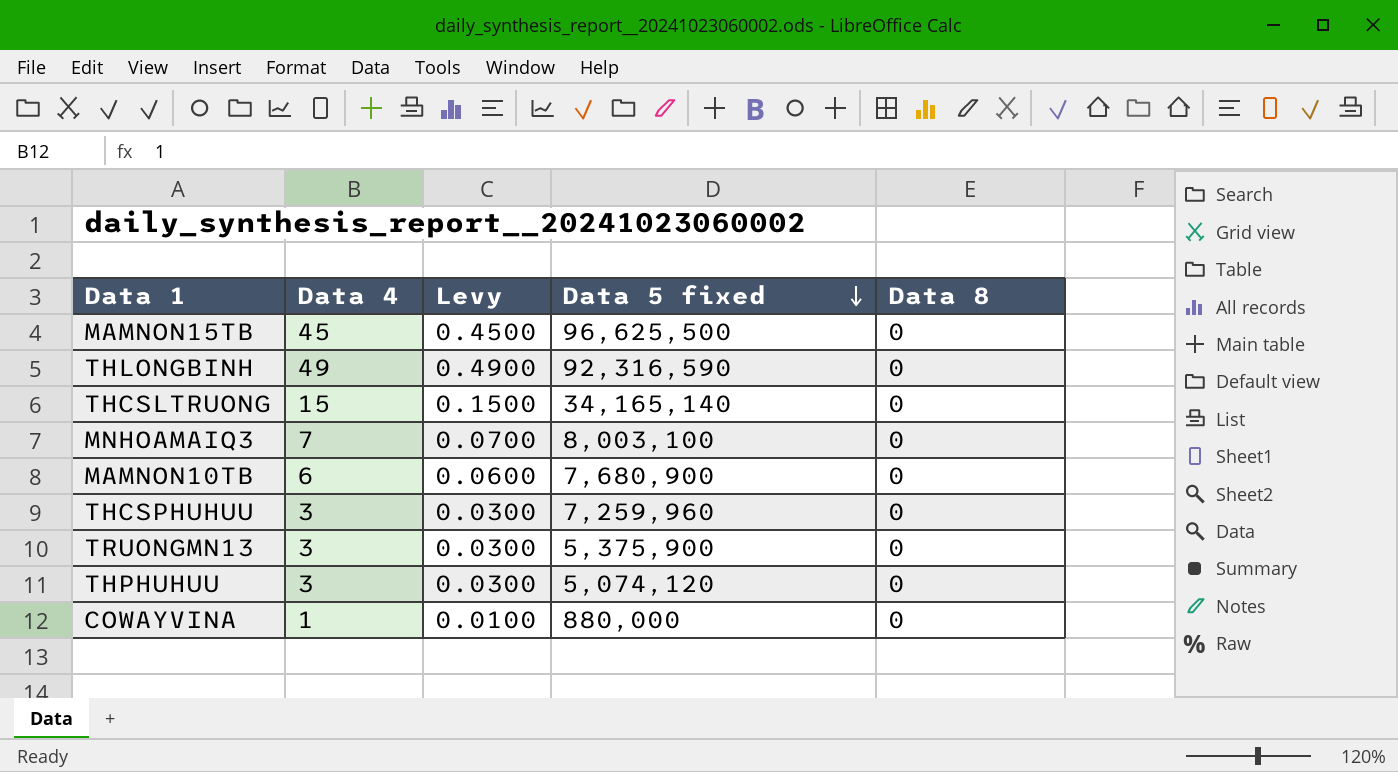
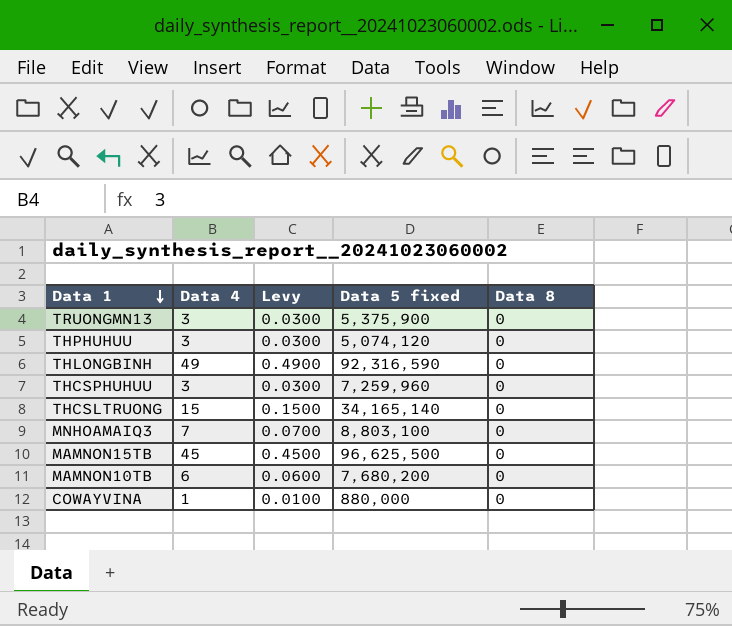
row order: Data 5 fixed descending -> Data 1 descending
MNHOAMAIQ3 | Data 5 fixed: 8,003,100 -> 8,803,100
MAMNON10TB | Data 5 fixed: 7,680,900 -> 7,680,200

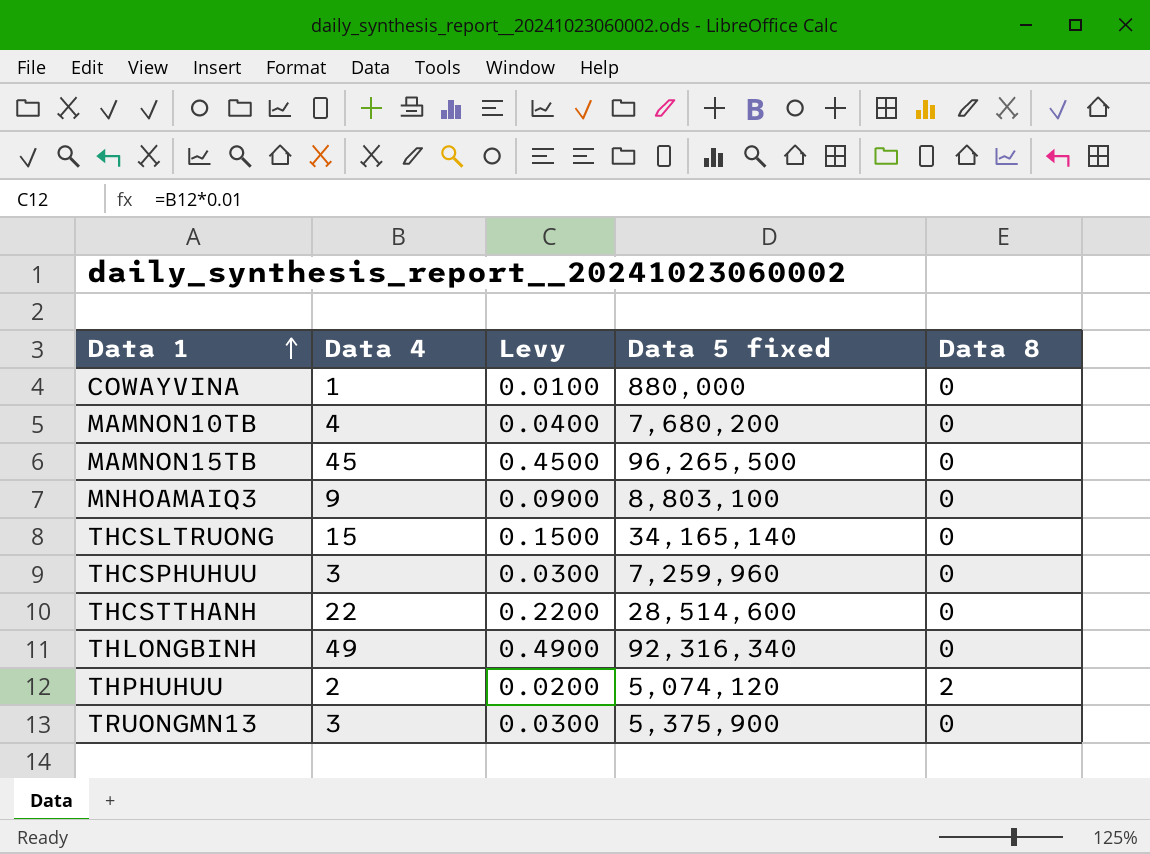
row order: Data 1 descending -> Data 1 ascending
MAMNON10TB | Data 4: 6 -> 4
MAMNON10TB | Levy: 0.0600 -> 0.0400
MAMNON15TB | Data 5 fixed: 96,625,500 -> 96,265,500
MNHOAMAIQ3 | Data 4: 7 -> 9
MNHOAMAIQ3 | Levy: 0.0700 -> 0.0900
row THCSTTHANH: none -> 22 | 0.2200 | 28,514,600 | 0
THLONGBINH | Data 5 fixed: 92,316,590 -> 92,316,340
THPHUHUU | Data 4: 3 -> 2
THPHUHUU | Levy: 0.0300 -> 0.0200
THPHUHUU | Data 8: 0 -> 2

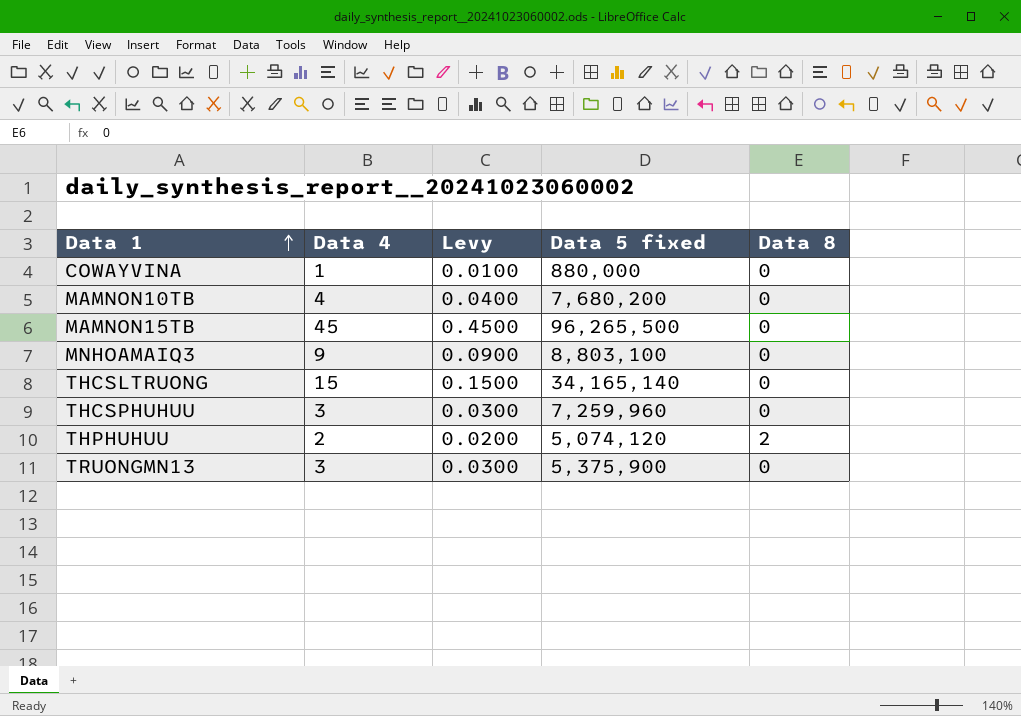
row THCSTTHANH: 22 | 0.2200 | 28,514,600 | 0 -> none
row THLONGBINH: 49 | 0.4900 | 92,316,340 | 0 -> none

